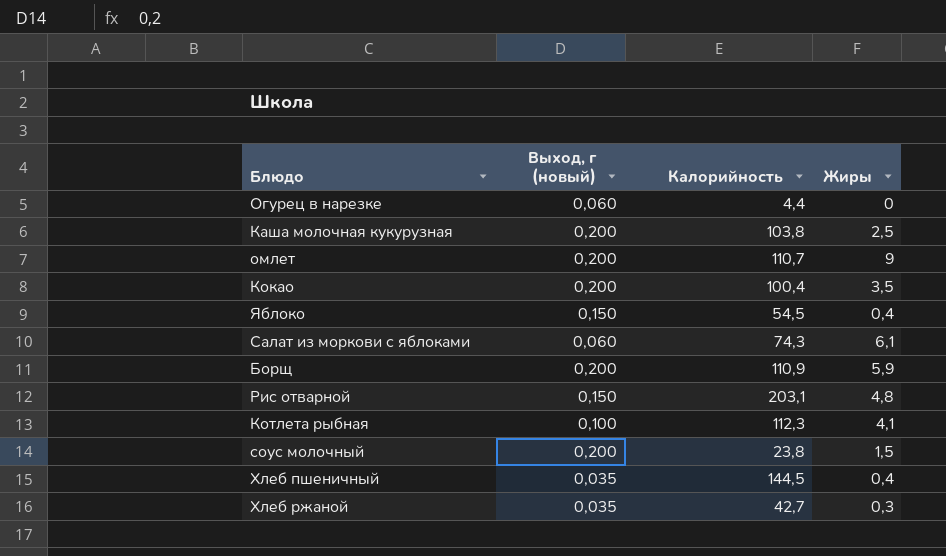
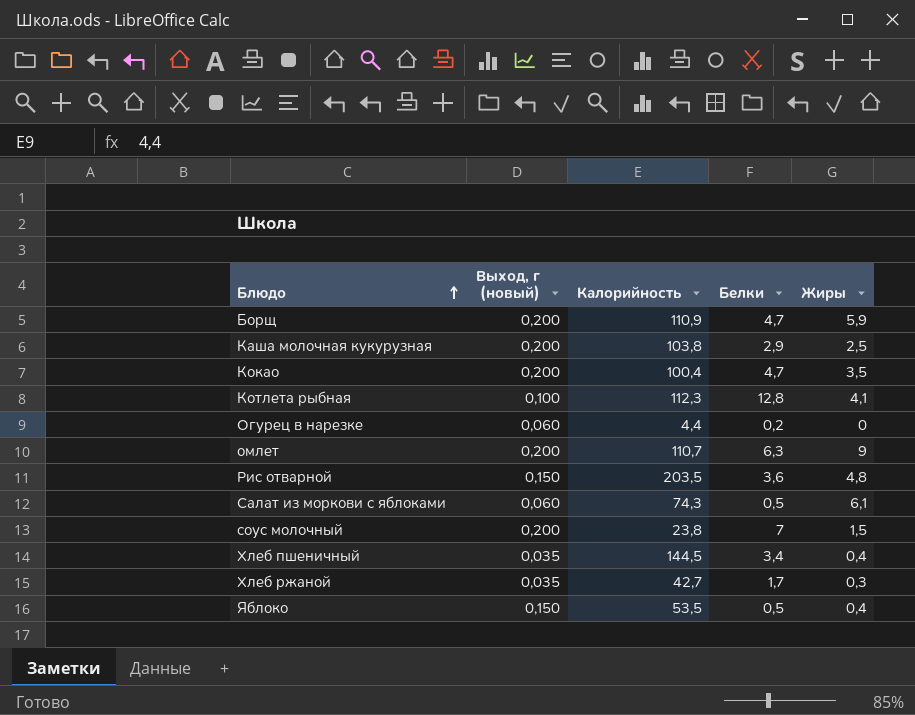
row order: none -> Блюдо ascending
column Белки | position: none -> 4
Рис отварной | Калорийность: 203,1 -> 203,5
Яблоко | Калорийность: 54,5 -> 53,5

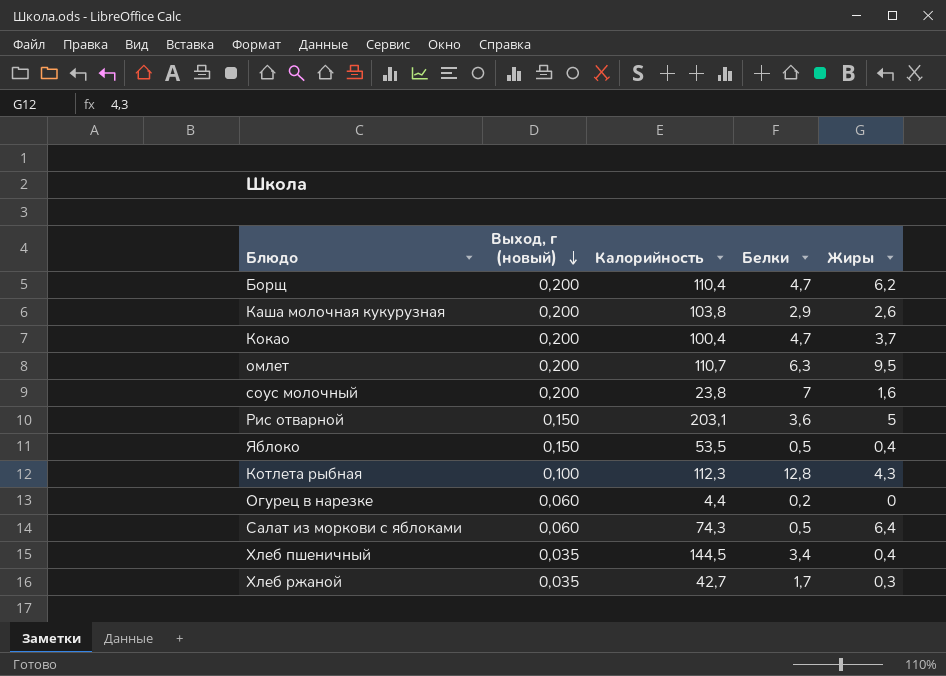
row order: Блюдо ascending -> Выход, г (новый) descending
Борщ | Калорийность: 110,9 -> 110,4
Борщ | Жиры: 5,9 -> 6,2
Каша молочная кукурузная | Жиры: 2,5 -> 2,6
Кокао | Жиры: 3,5 -> 3,7
омлет | Жиры: 9 -> 9,5
соус молочный | Жиры: 1,5 -> 1,6
Рис отварной | Калорийность: 203,5 -> 203,1
Рис отварной | Жиры: 4,8 -> 5
Котлета рыбная | Жиры: 4,1 -> 4,3
Салат из моркови с яблоками | Жиры: 6,1 -> 6,4

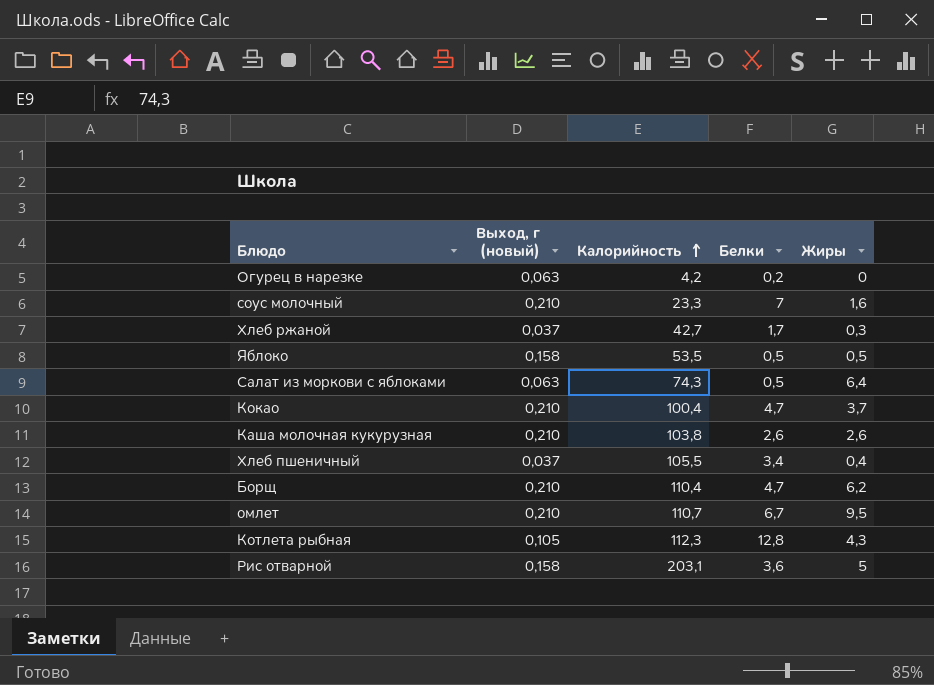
row order: Выход, г (новый) descending -> Калорийность ascending
Огурец в нарезке | Выход, г (новый): 0,060 -> 0,063
Огурец в нарезке | Калорийность: 4,4 -> 4,2
соус молочный | Выход, г (новый): 0,200 -> 0,210
соус молочный | Калорийность: 23,8 -> 23,3
Хлеб ржаной | Выход, г (новый): 0,035 -> 0,037
Яблоко | Выход, г (новый): 0,150 -> 0,158
Яблоко | Жиры: 0,4 -> 0,5
Салат из моркови с яблоками | Выход, г (новый): 0,060 -> 0,063
Кокао | Выход, г (новый): 0,200 -> 0,210
Каша молочная кукурузная | Выход, г (новый): 0,200 -> 0,210
Каша молочная кукурузная | Белки: 2,9 -> 2,6
Хлеб пшеничный | Выход, г (новый): 0,035 -> 0,037
Хлеб пшеничный | Калорийность: 144,5 -> 105,5
Борщ | Выход, г (новый): 0,200 -> 0,210
омлет | Выход, г (новый): 0,200 -> 0,210
омлет | Белки: 6,3 -> 6,7
Котлета рыбная | Выход, г (новый): 0,100 -> 0,105
Рис отварной | Выход, г (новый): 0,150 -> 0,158

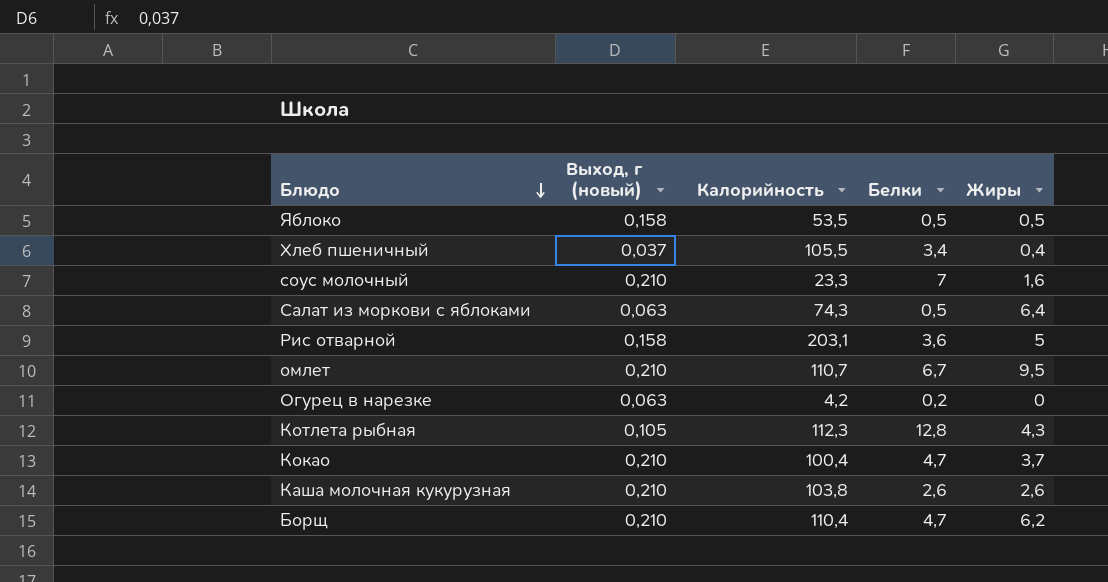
row order: Калорийность ascending -> Блюдо descending
row Хлеб ржаной: 0,037 | 42,7 | 1,7 | 0,3 -> none

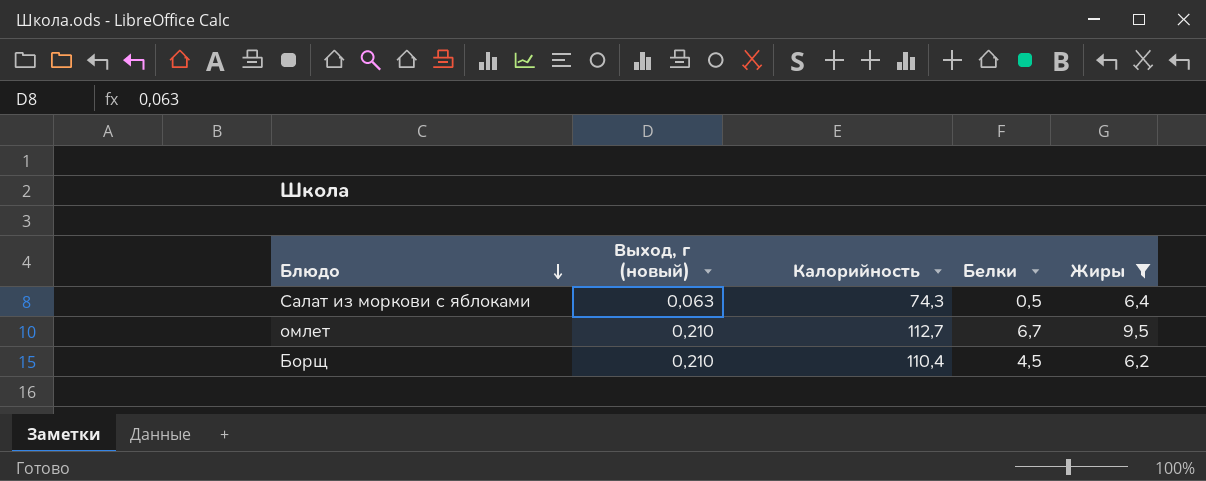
filter: none -> Жиры >= 6,2
омлет | Калорийность: 110,7 -> 112,7
Борщ | Белки: 4,7 -> 4,5

